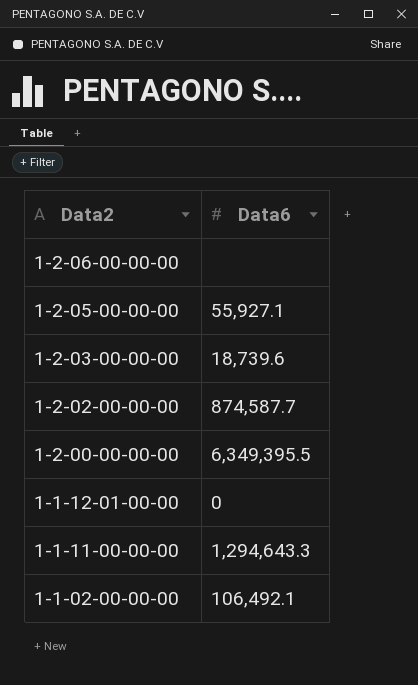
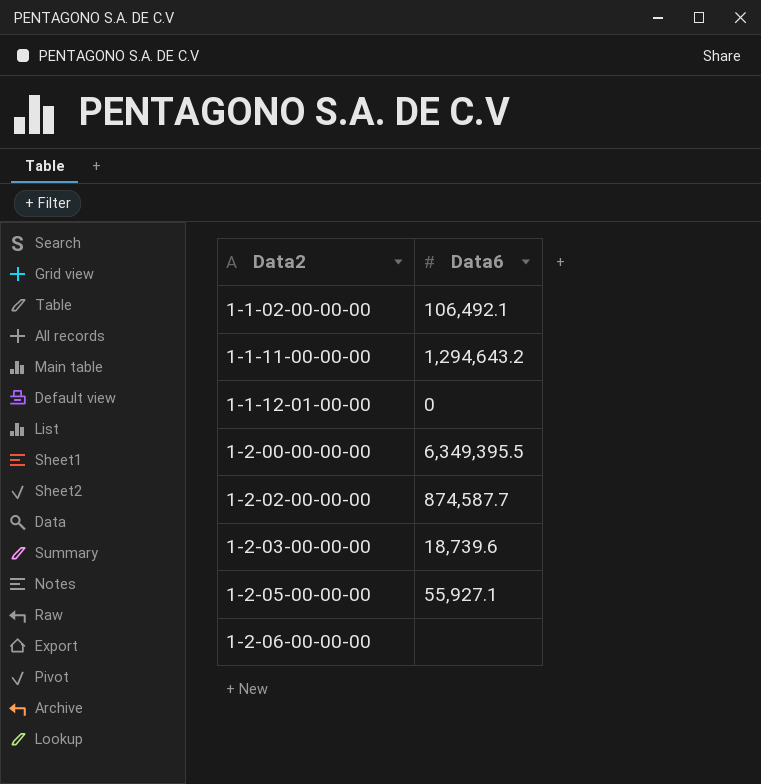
row order: Data2 descending -> Data2 ascending
1-1-11-00-00-00 | Data6: 1,294,643.3 -> 1,294,643.2

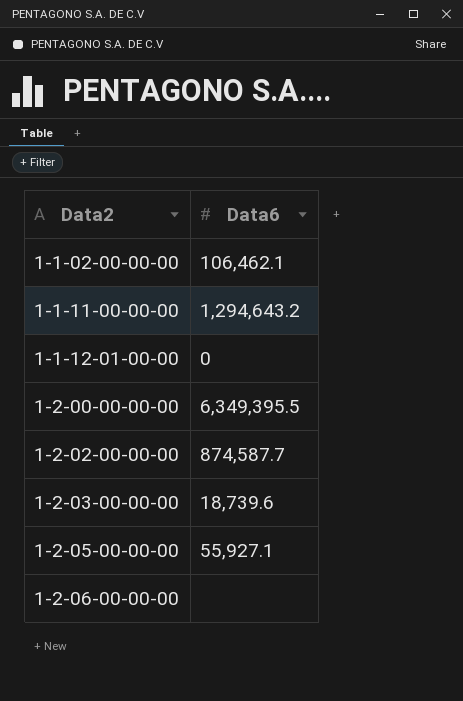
1-1-02-00-00-00 | Data6: 106,492.1 -> 106,462.1

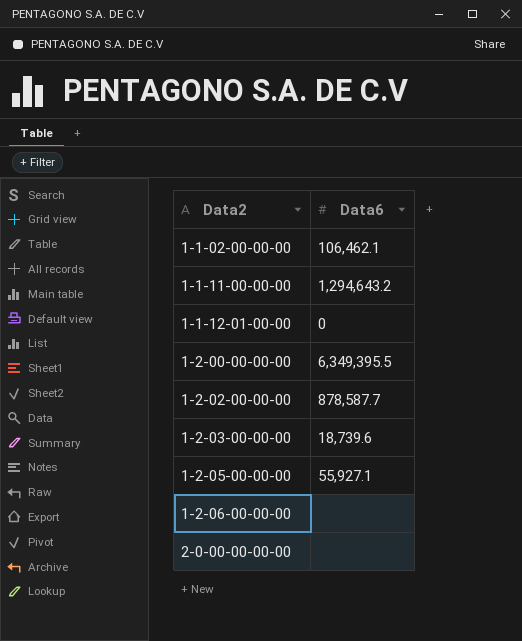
1-2-02-00-00-00 | Data6: 874,587.7 -> 878,587.7
row 2-0-00-00-00-00: none -> none

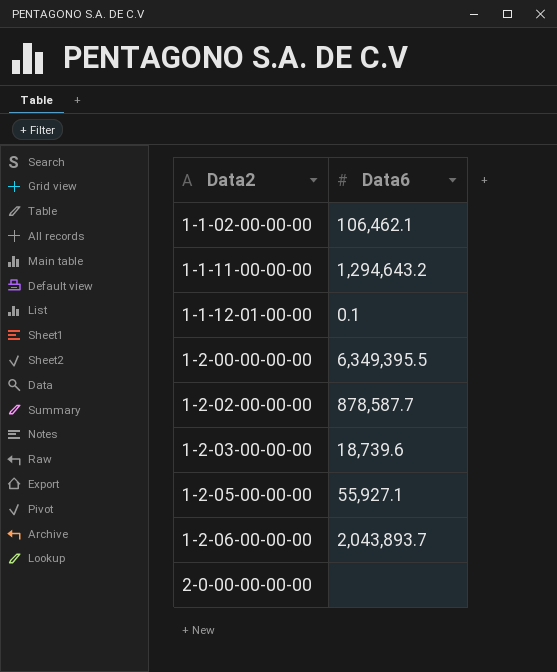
1-1-12-01-00-00 | Data6: 0 -> 0.1
1-2-06-00-00-00 | Data6: none -> 2,043,893.7

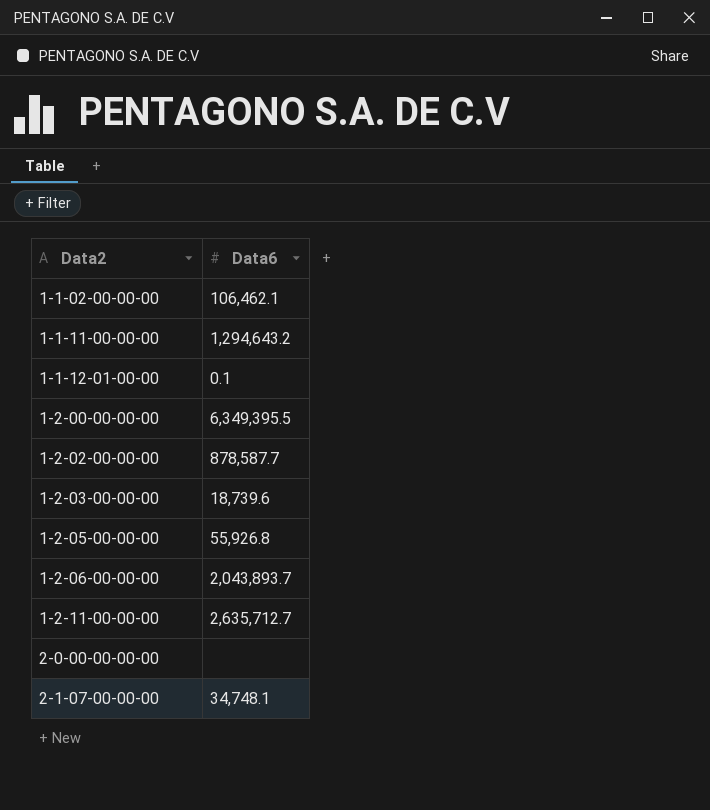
1-2-05-00-00-00 | Data6: 55,927.1 -> 55,926.8
row 1-2-11-00-00-00: none -> 2,635,712.7
row 2-1-07-00-00-00: none -> 34,748.1

